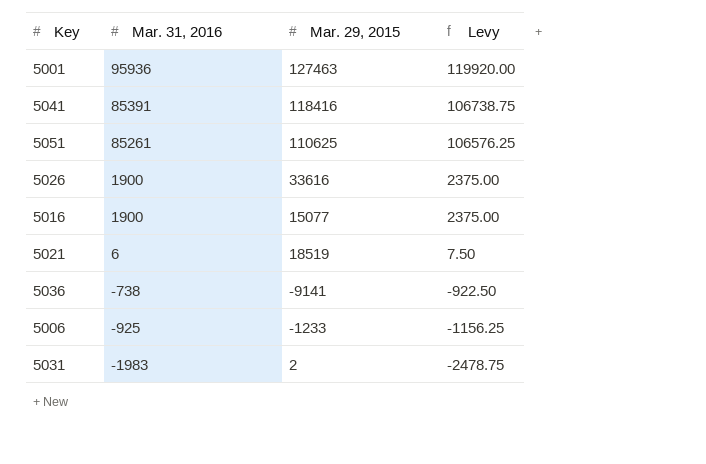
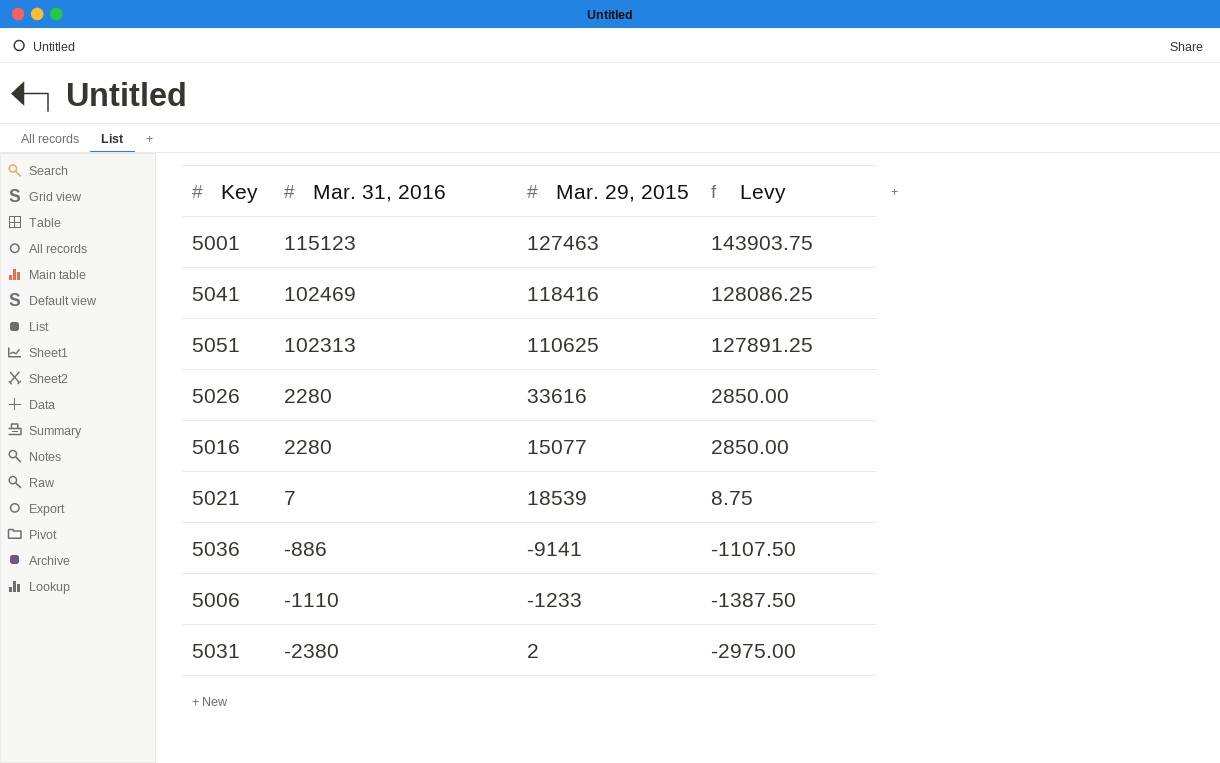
5001 | Mar. 31, 2016: 95936 -> 115123
5001 | Levy: 119920.00 -> 143903.75
5041 | Mar. 31, 2016: 85391 -> 102469
5041 | Levy: 106738.75 -> 128086.25
5051 | Mar. 31, 2016: 85261 -> 102313
5051 | Levy: 106576.25 -> 127891.25
5026 | Mar. 31, 2016: 1900 -> 2280
5026 | Levy: 2375.00 -> 2850.00
5016 | Mar. 31, 2016: 1900 -> 2280
5016 | Levy: 2375.00 -> 2850.00
5021 | Mar. 31, 2016: 6 -> 7
5021 | Mar. 29, 2015: 18519 -> 18539
5021 | Levy: 7.50 -> 8.75
5036 | Mar. 31, 2016: -738 -> -886
5036 | Levy: -922.50 -> -1107.50
5006 | Mar. 31, 2016: -925 -> -1110
5006 | Levy: -1156.25 -> -1387.50
5031 | Mar. 31, 2016: -1983 -> -2380
5031 | Levy: -2478.75 -> -2975.00

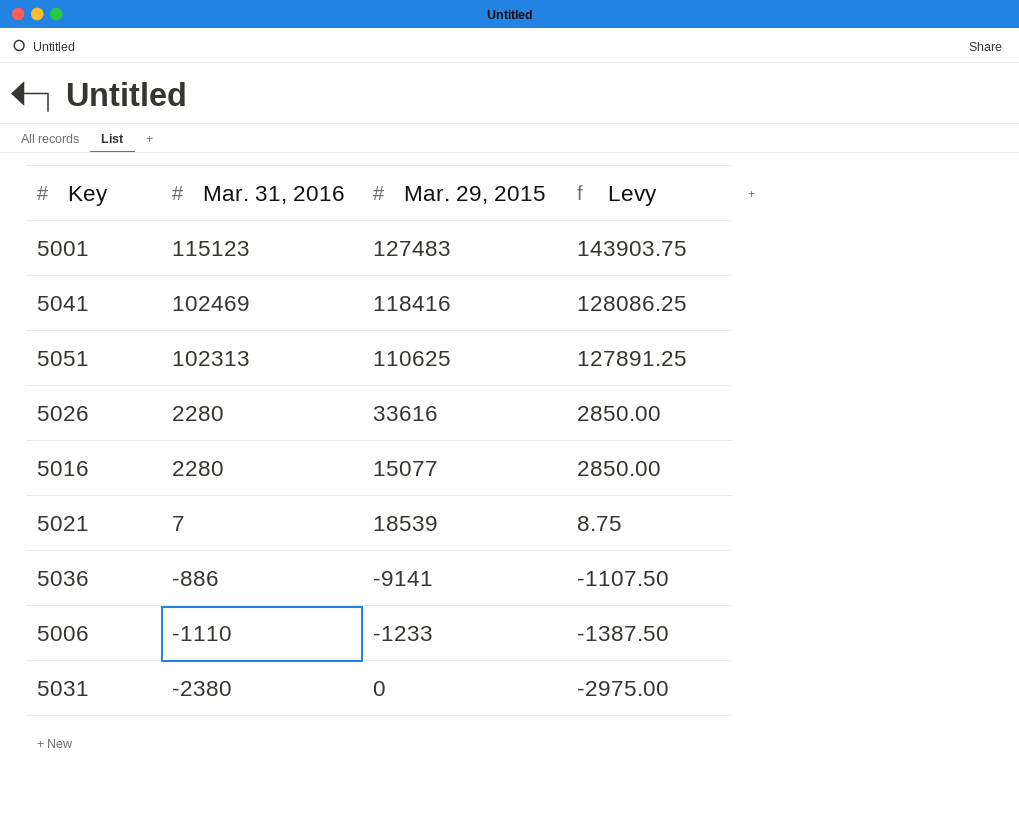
5001 | Mar. 29, 2015: 127463 -> 127483
5031 | Mar. 29, 2015: 2 -> 0

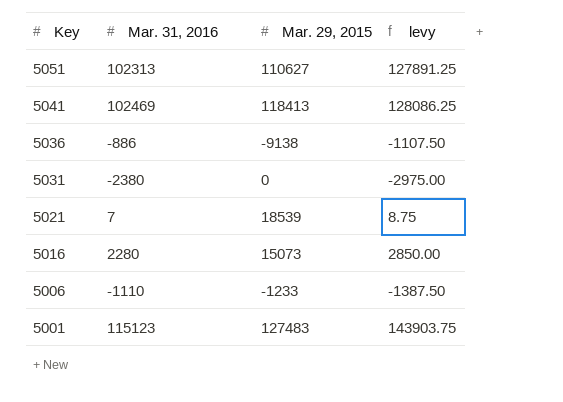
row order: Mar. 31, 2016 descending -> Key descending
column name: Levy -> levy
row 5026: 2280 | 33616 | 2850.00 -> none
5051 | Mar. 29, 2015: 110625 -> 110627
5041 | Mar. 29, 2015: 118416 -> 118413
5036 | Mar. 29, 2015: -9141 -> -9138
5016 | Mar. 29, 2015: 15077 -> 15073

